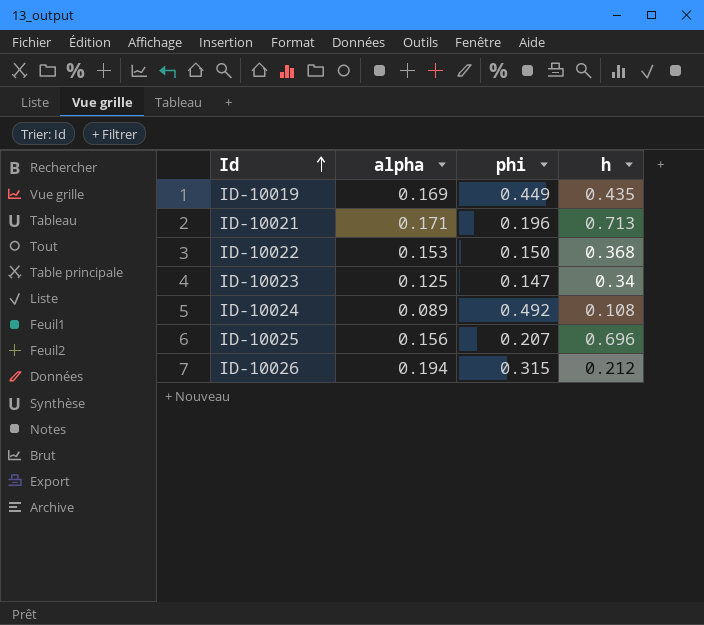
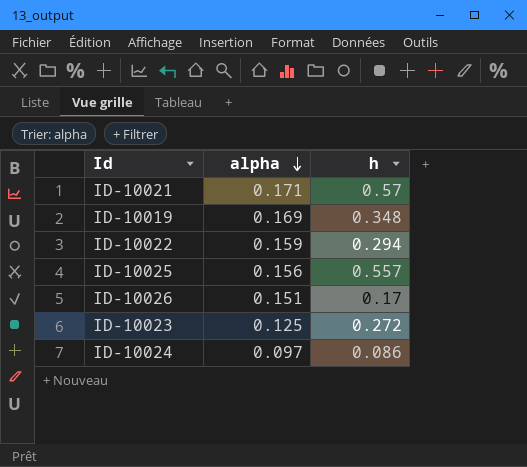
row order: Id ascending -> alpha descending
column phi | position: 3 -> none
ID-10021 | h: 0.713 -> 0.57
ID-10019 | h: 0.435 -> 0.348
ID-10022 | alpha: 0.153 -> 0.159
ID-10022 | h: 0.368 -> 0.294
ID-10025 | h: 0.696 -> 0.557
ID-10026 | alpha: 0.194 -> 0.151
ID-10026 | h: 0.212 -> 0.17
ID-10023 | h: 0.34 -> 0.272
ID-10024 | alpha: 0.089 -> 0.097
ID-10024 | h: 0.108 -> 0.086

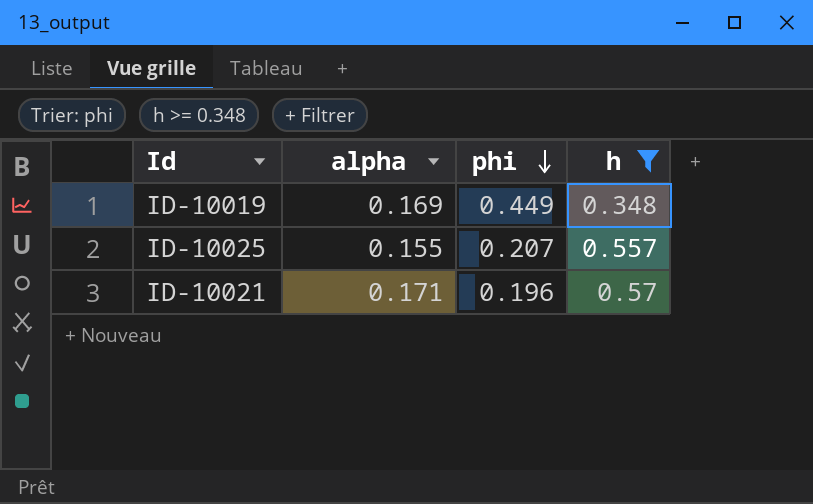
filter: none -> h >= 0.348
row order: alpha descending -> phi descending
column phi | position: none -> 3
ID-10025 | alpha: 0.156 -> 0.155

